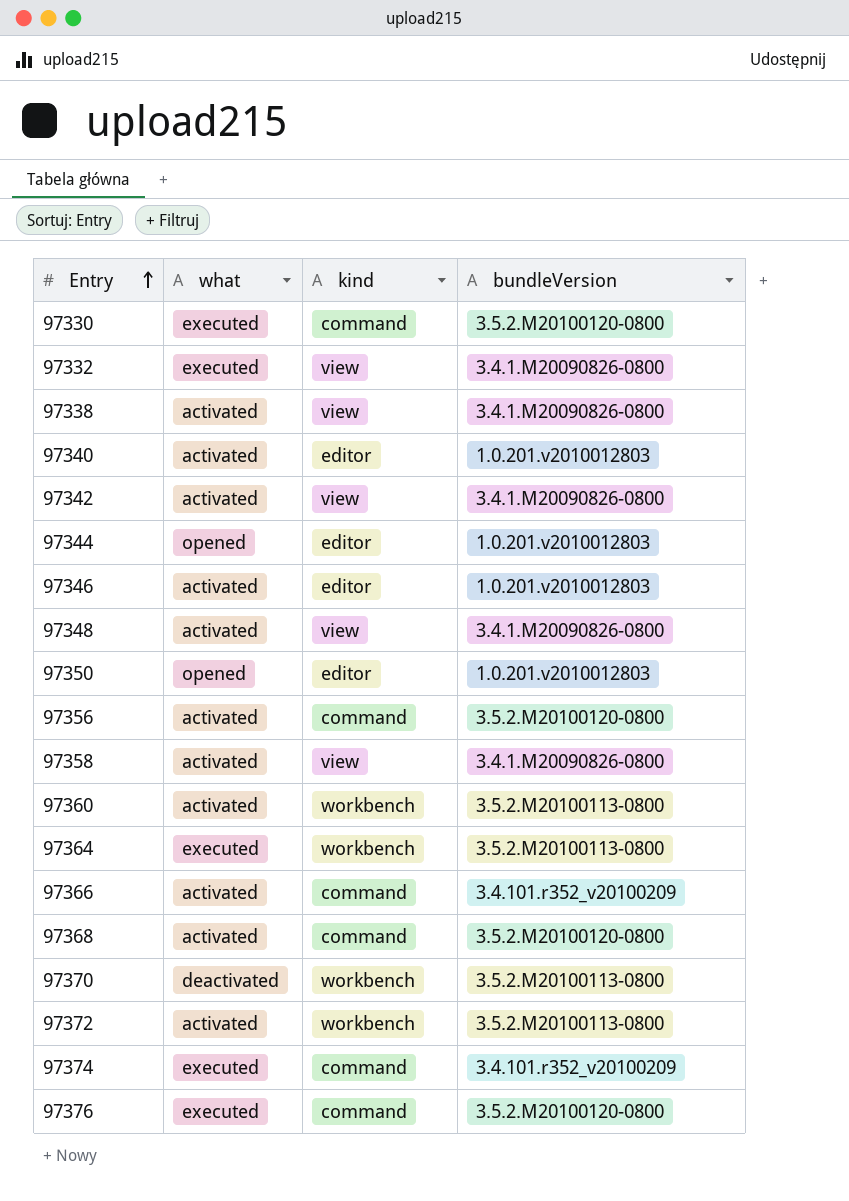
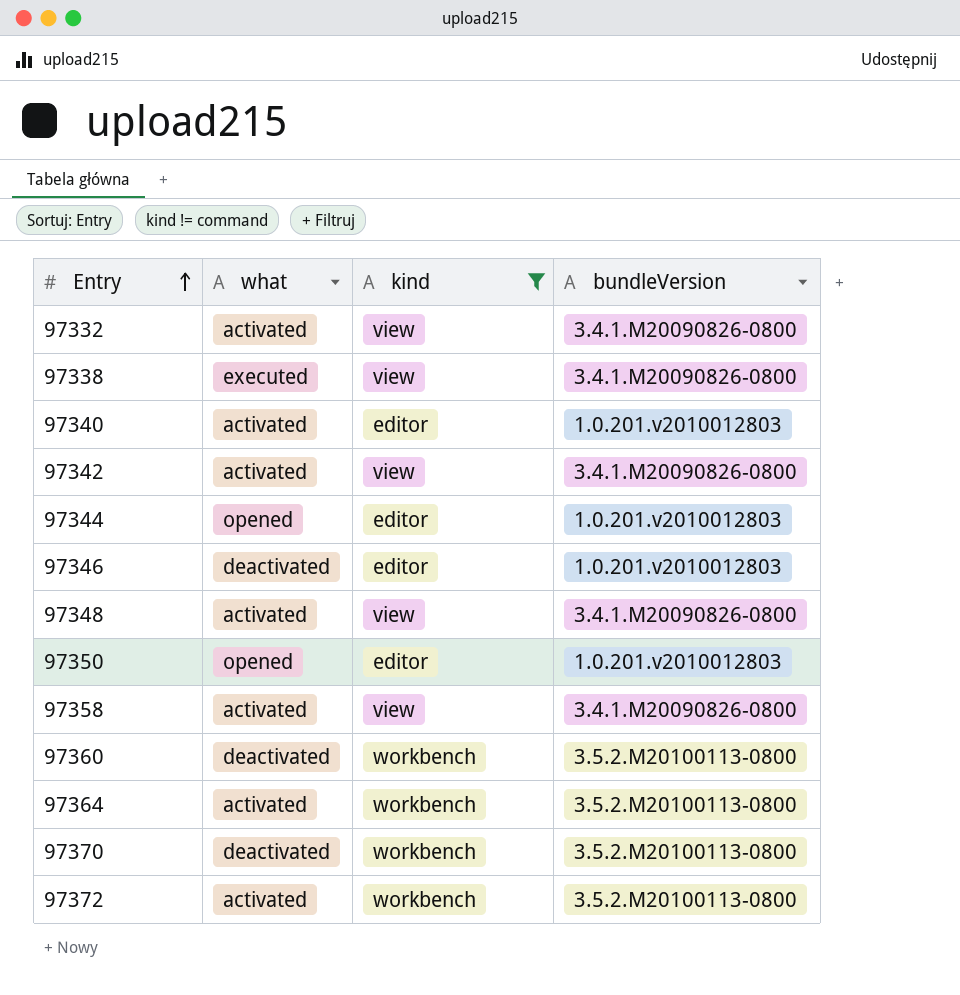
filter: none -> kind != command
97332 | what: executed -> activated
97338 | what: activated -> executed
97346 | what: activated -> deactivated
97360 | what: activated -> deactivated
97364 | what: executed -> activated

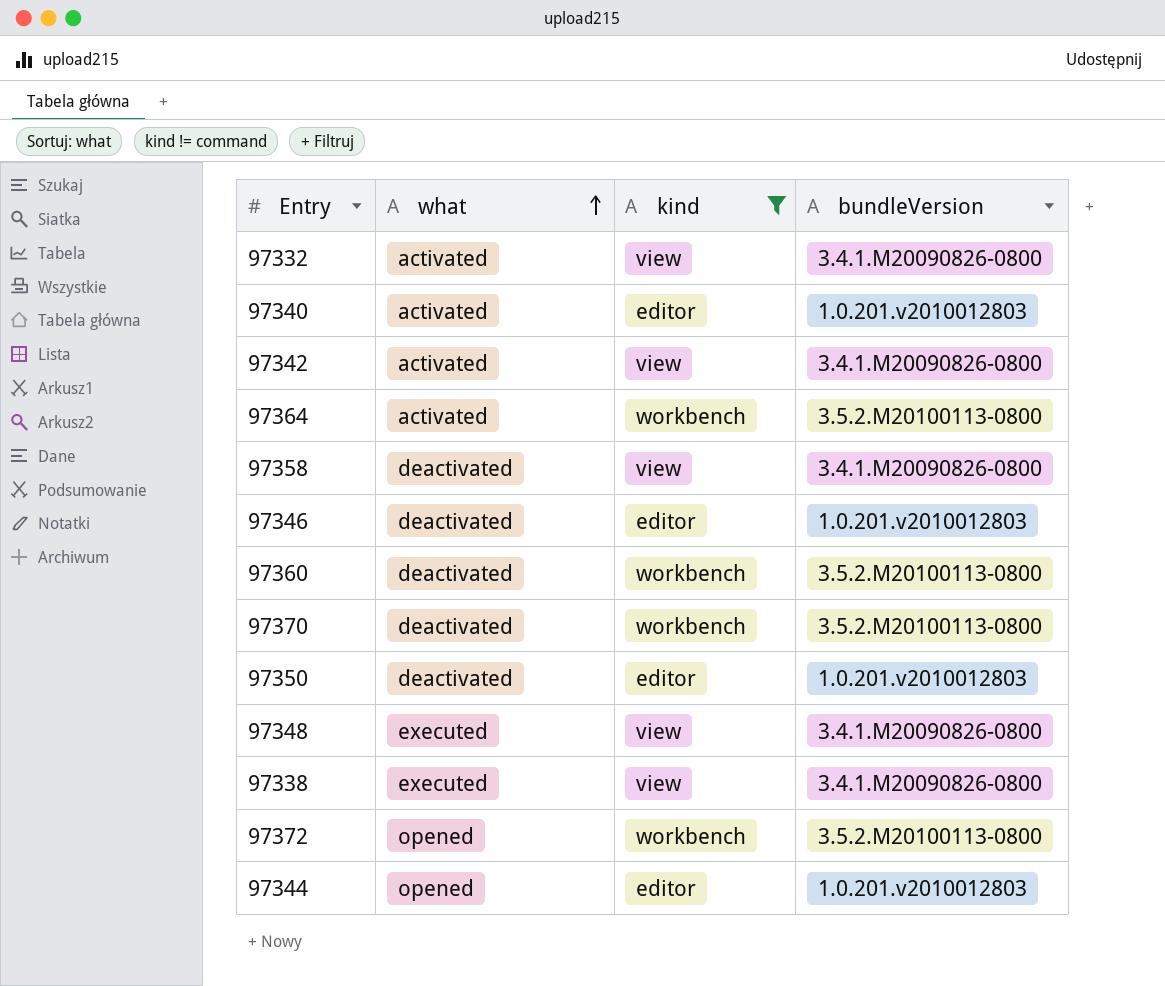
row order: Entry ascending -> what ascending
97358 | what: activated -> deactivated
97350 | what: opened -> deactivated
97348 | what: activated -> executed
97372 | what: activated -> opened

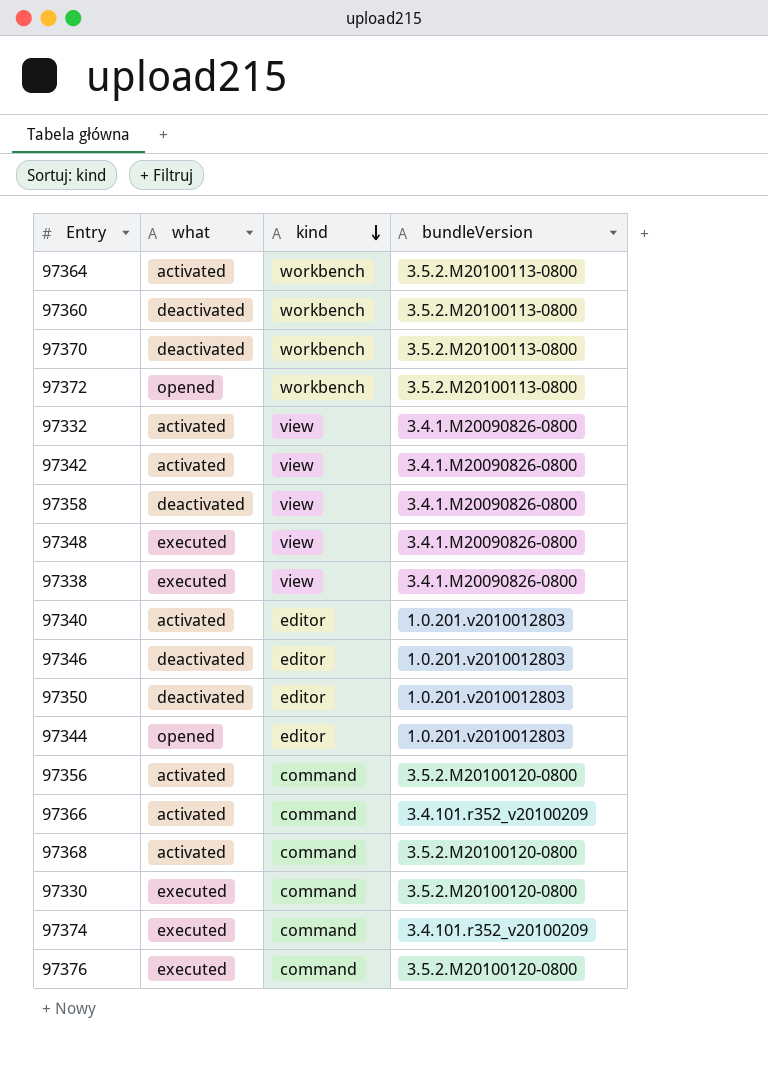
filter: kind != command -> none
row order: what ascending -> kind descending

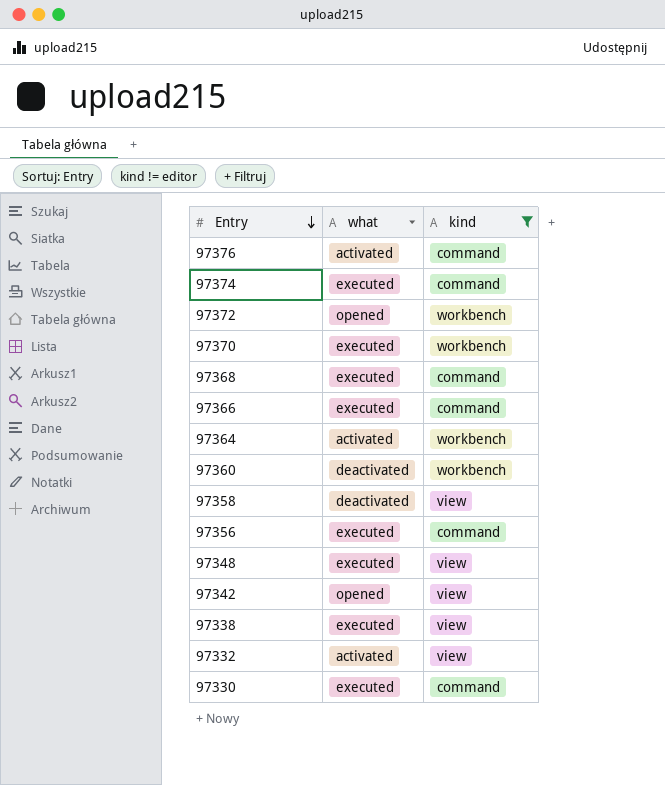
filter: none -> kind != editor
row order: kind descending -> Entry descending
column bundleVersion | position: 4 -> none
97376 | what: executed -> activated
97370 | what: deactivated -> executed
97368 | what: activated -> executed
97366 | what: activated -> executed
97356 | what: activated -> executed
97342 | what: activated -> opened

